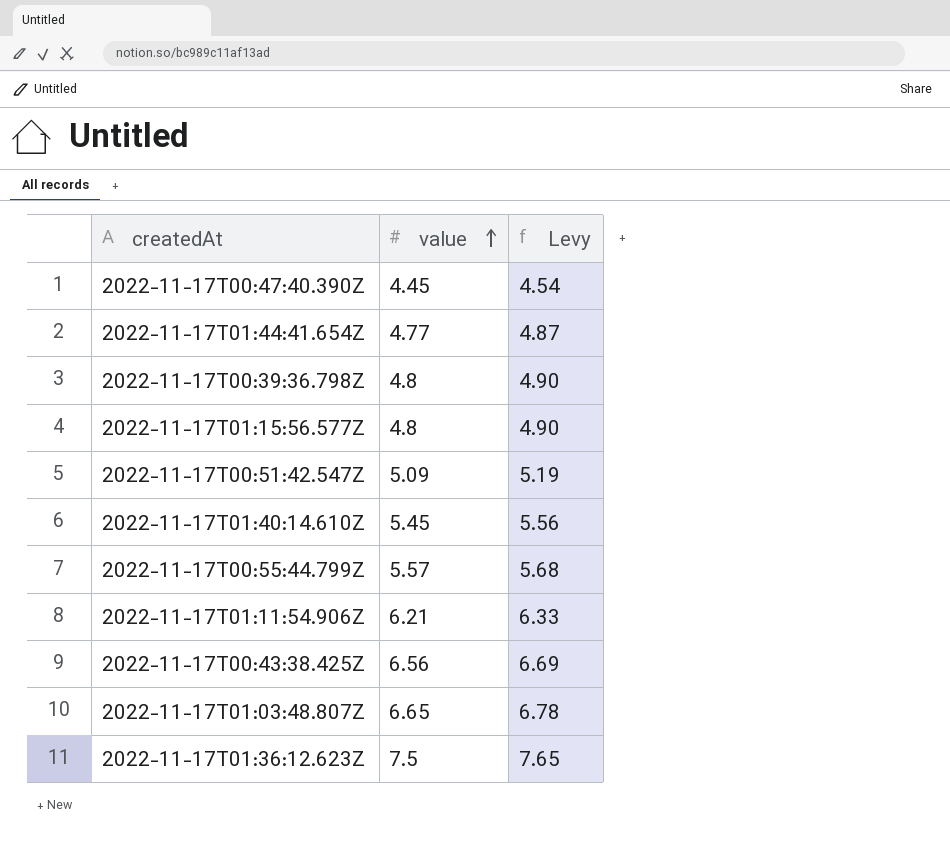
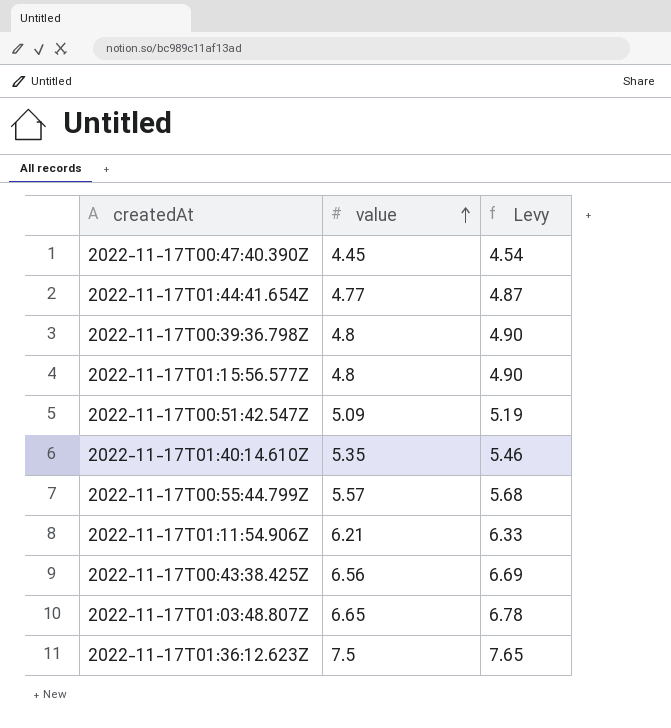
2022-11-17T01:40:14.610Z | value: 5.45 -> 5.35
2022-11-17T01:40:14.610Z | Levy: 5.56 -> 5.46

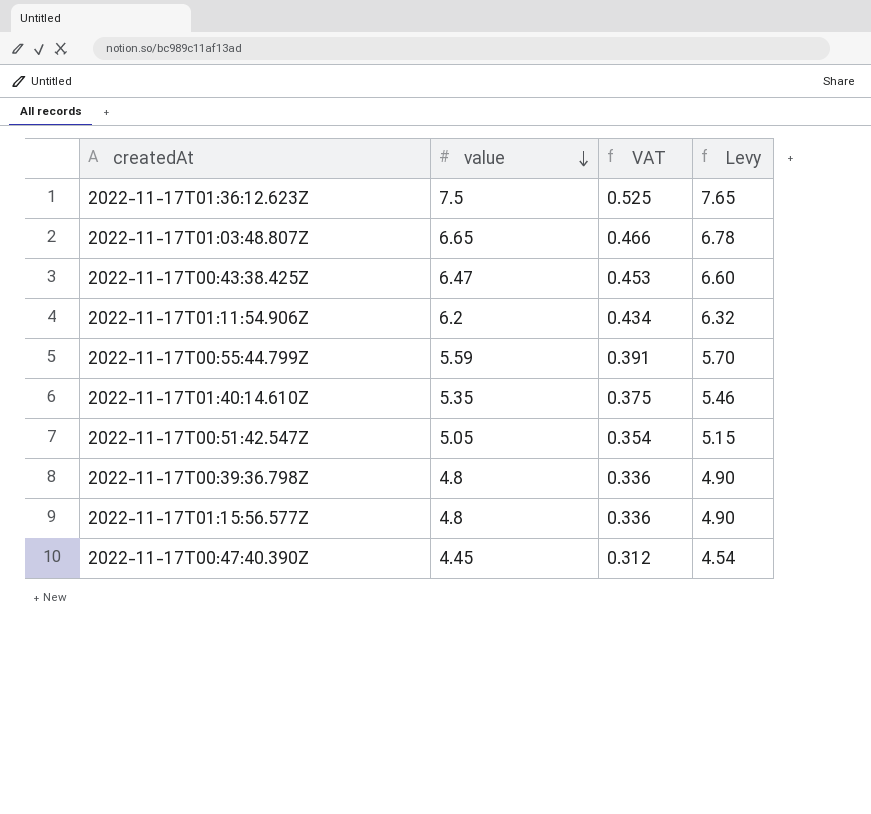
row order: value ascending -> value descending
column VAT | formula: none -> [value] * 0.07
row 2022-11-17T01:44:41.654Z: 4.77 | 4.87 -> none
2022-11-17T00:43:38.425Z | value: 6.56 -> 6.47
2022-11-17T00:43:38.425Z | Levy: 6.69 -> 6.60
2022-11-17T01:11:54.906Z | value: 6.21 -> 6.2
2022-11-17T01:11:54.906Z | Levy: 6.33 -> 6.32
2022-11-17T00:55:44.799Z | value: 5.57 -> 5.59
2022-11-17T00:55:44.799Z | Levy: 5.68 -> 5.70
2022-11-17T00:51:42.547Z | value: 5.09 -> 5.05
2022-11-17T00:51:42.547Z | Levy: 5.19 -> 5.15

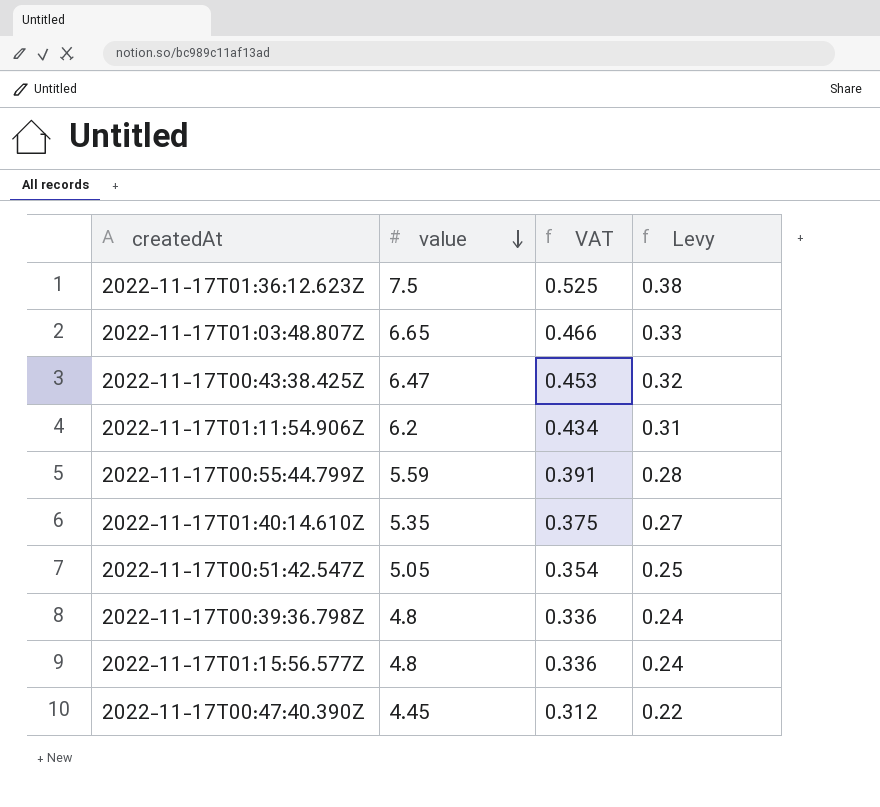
column Levy | formula: [value] * 1.02 -> [value] * 0.05

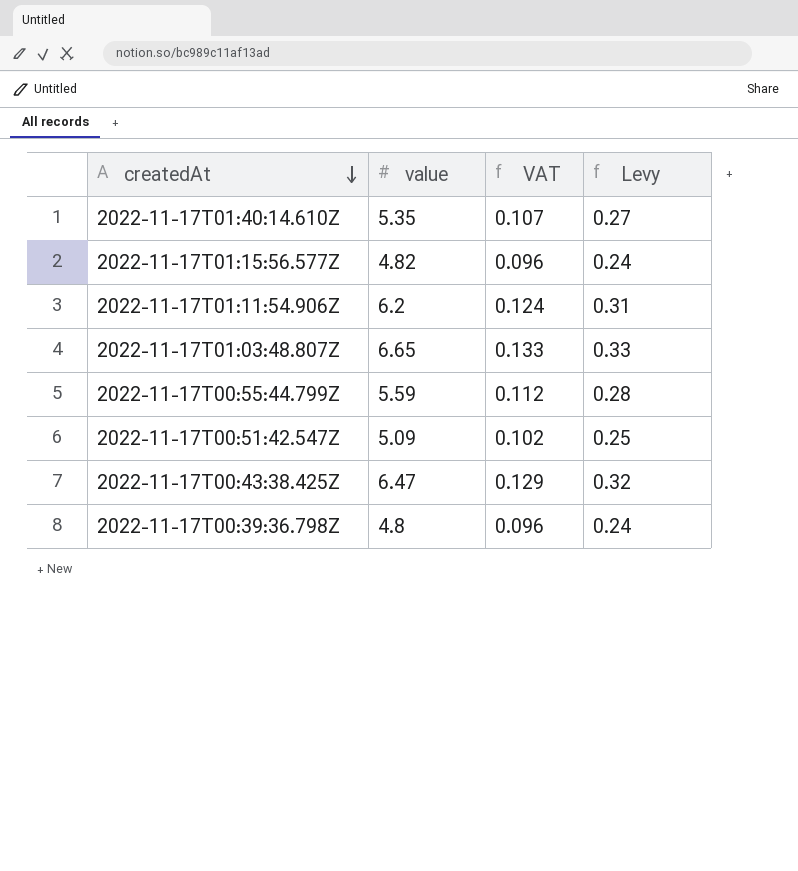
row order: value descending -> createdAt descending
column VAT | formula: [value] * 0.07 -> [value] * 0.02
row 2022-11-17T01:36:12.623Z: 7.5 | 0.525 | 0.38 -> none
row 2022-11-17T00:47:40.390Z: 4.45 | 0.312 | 0.22 -> none
2022-11-17T01:15:56.577Z | value: 4.8 -> 4.82
2022-11-17T00:51:42.547Z | value: 5.05 -> 5.09

